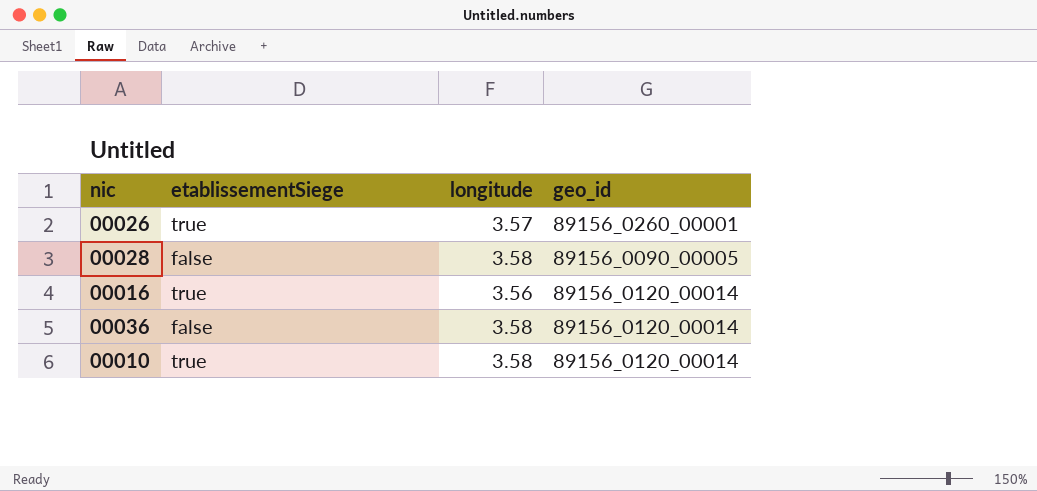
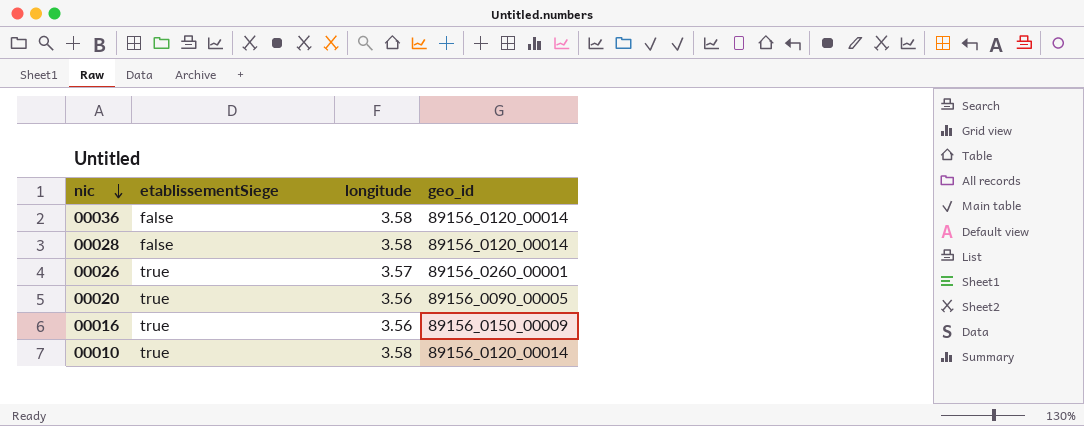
row order: none -> nic descending
00028 | geo_id: 89156_0090_00005 -> 89156_0120_00014
row 00020: none -> true | 3.56 | 89156_0090_00005
00016 | geo_id: 89156_0120_00014 -> 89156_0150_00009

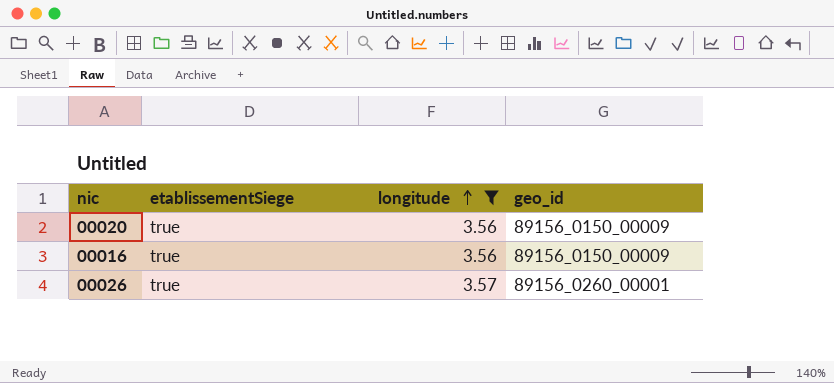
filter: none -> longitude != 3.58
row order: nic descending -> longitude ascending
00020 | geo_id: 89156_0090_00005 -> 89156_0150_00009

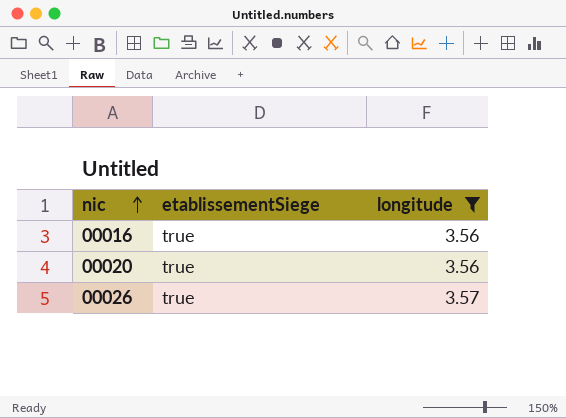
row order: longitude ascending -> nic ascending
column geo_id | position: 4 -> none

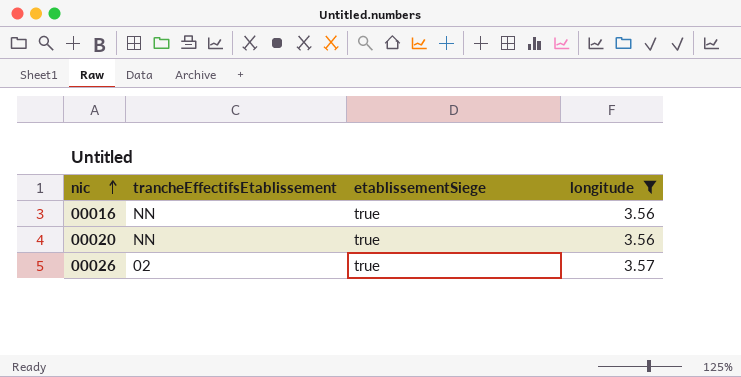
column trancheEffectifsEtablissement | position: none -> 2

